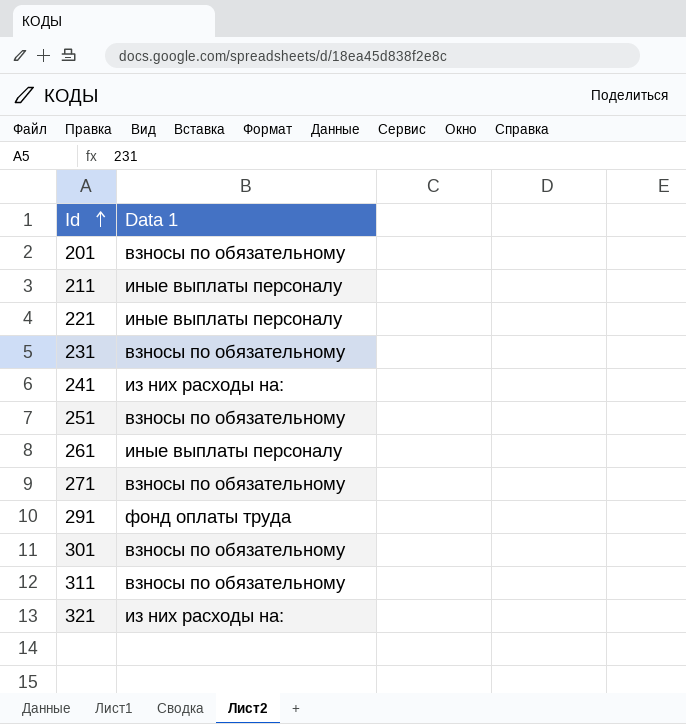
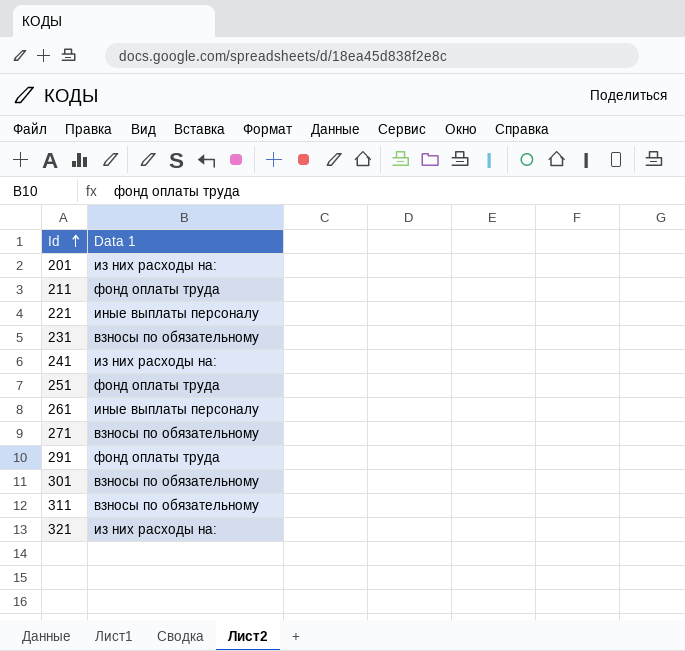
201 | Data 1: взносы по обязательному -> из них расходы на:
211 | Data 1: иные выплаты персоналу -> фонд оплаты труда
251 | Data 1: взносы по обязательному -> фонд оплаты труда

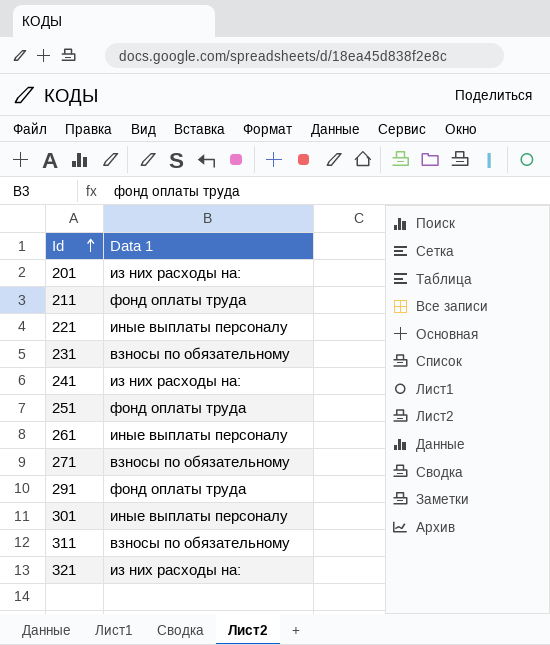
301 | Data 1: взносы по обязательному -> иные выплаты персоналу

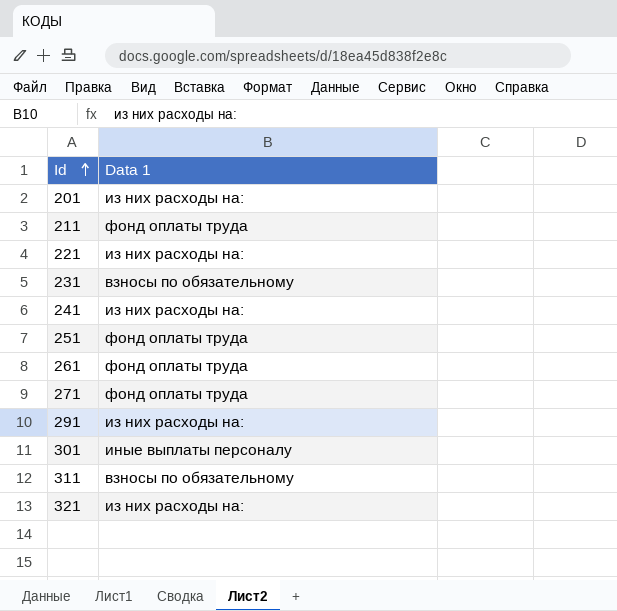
221 | Data 1: иные выплаты персоналу -> из них расходы на:
261 | Data 1: иные выплаты персоналу -> фонд оплаты труда
271 | Data 1: взносы по обязательному -> фонд оплаты труда
291 | Data 1: фонд оплаты труда -> из них расходы на:

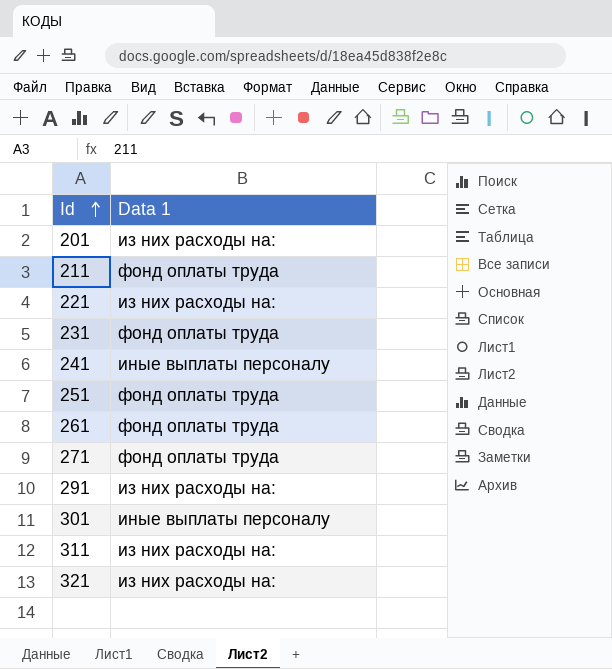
231 | Data 1: взносы по обязательному -> фонд оплаты труда
241 | Data 1: из них расходы на: -> иные выплаты персоналу
311 | Data 1: взносы по обязательному -> из них расходы на:

